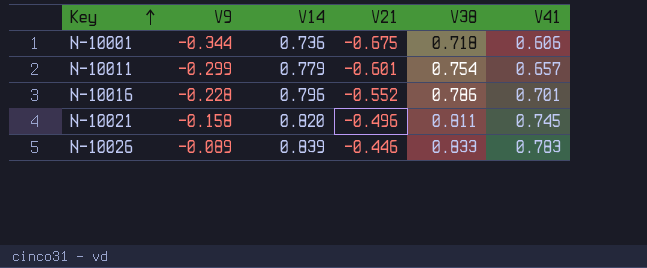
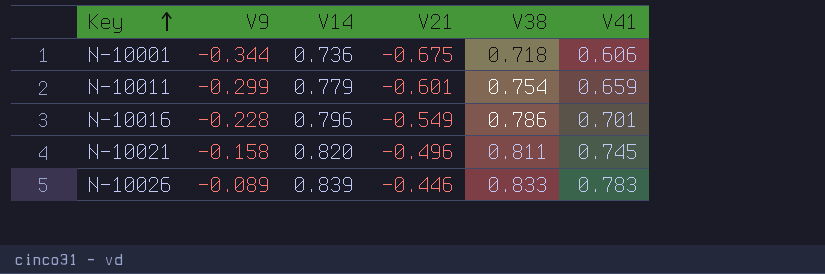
N-10011 | V41: 0.657 -> 0.659
N-10016 | V21: -0.552 -> -0.549

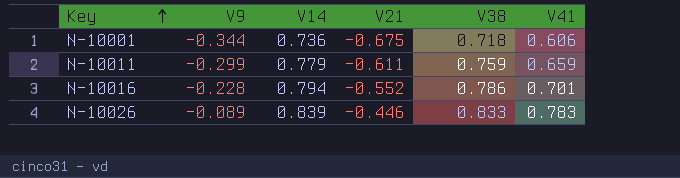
row N-10021: -0.158 | 0.820 | -0.496 | 0.811 | 0.745 -> none
N-10011 | V21: -0.601 -> -0.611
N-10011 | V38: 0.754 -> 0.759
N-10016 | V14: 0.796 -> 0.794
N-10016 | V21: -0.549 -> -0.552

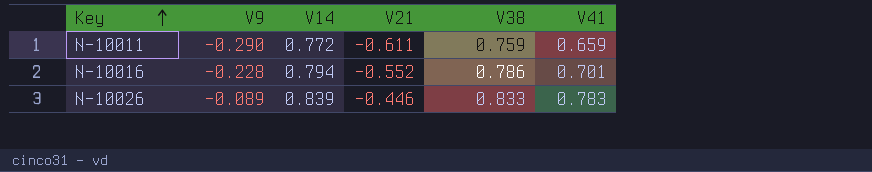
row N-10001: -0.344 | 0.736 | -0.675 | 0.718 | 0.606 -> none
N-10011 | V9: -0.299 -> -0.290
N-10011 | V14: 0.779 -> 0.772

